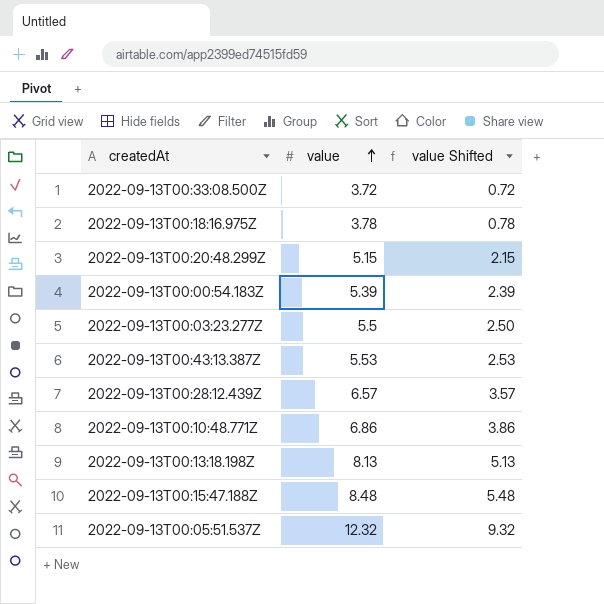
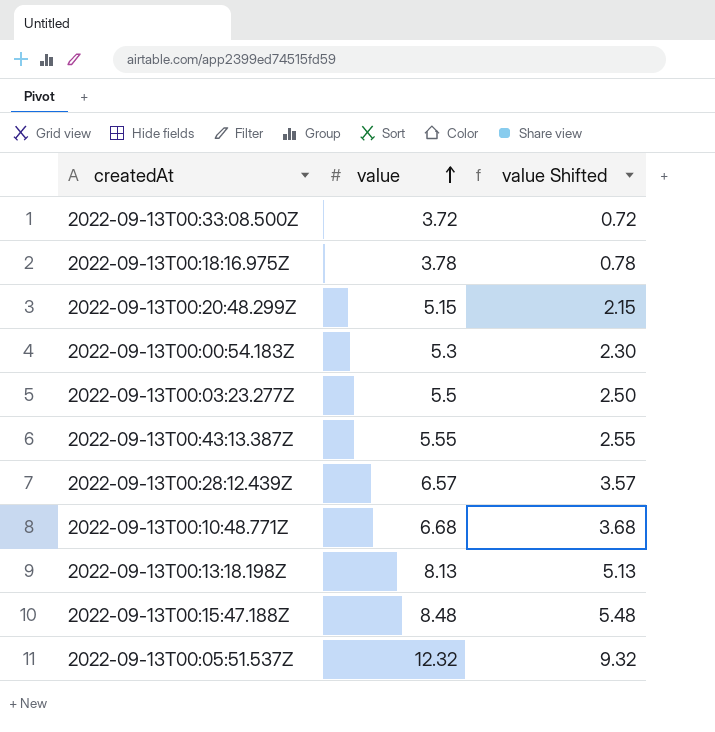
2022-09-13T00:00:54.183Z | value: 5.39 -> 5.3
2022-09-13T00:00:54.183Z | value Shifted: 2.39 -> 2.30
2022-09-13T00:43:13.387Z | value: 5.53 -> 5.55
2022-09-13T00:43:13.387Z | value Shifted: 2.53 -> 2.55
2022-09-13T00:10:48.771Z | value: 6.86 -> 6.68
2022-09-13T00:10:48.771Z | value Shifted: 3.86 -> 3.68

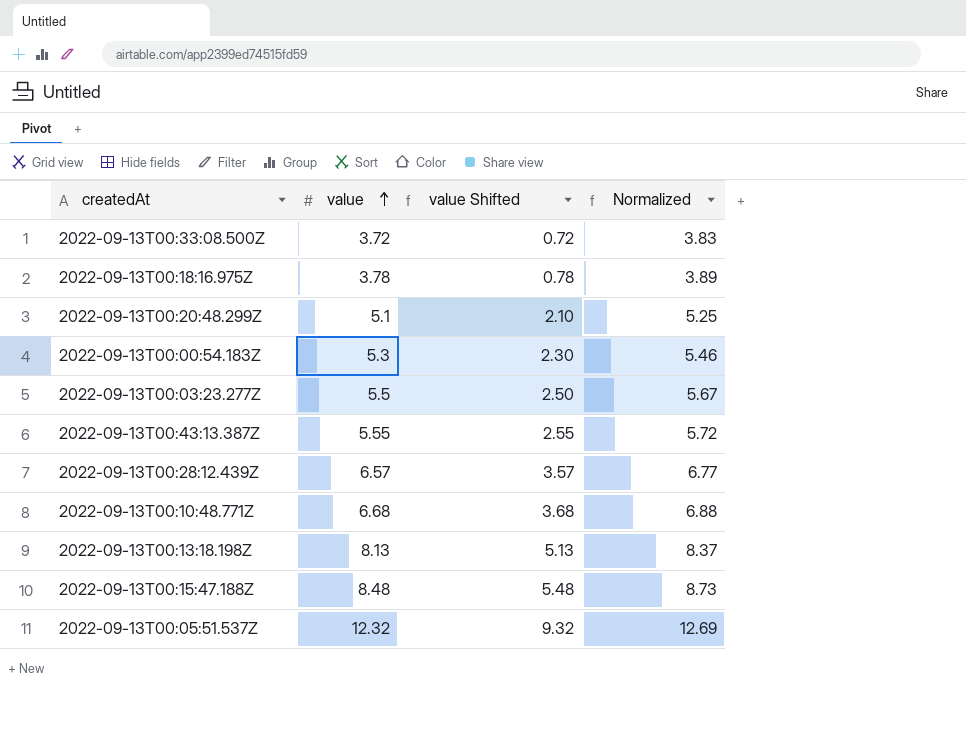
column Normalized | formula: none -> [value] * 1.03
2022-09-13T00:20:48.299Z | value: 5.15 -> 5.1
2022-09-13T00:20:48.299Z | value Shifted: 2.15 -> 2.10

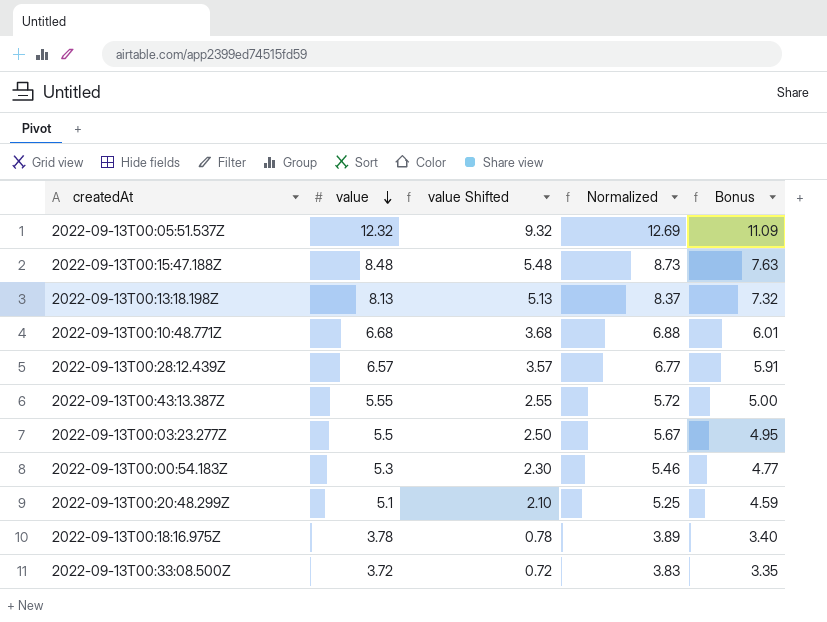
row order: value ascending -> value descending
column Bonus | formula: none -> [value] * 0.9

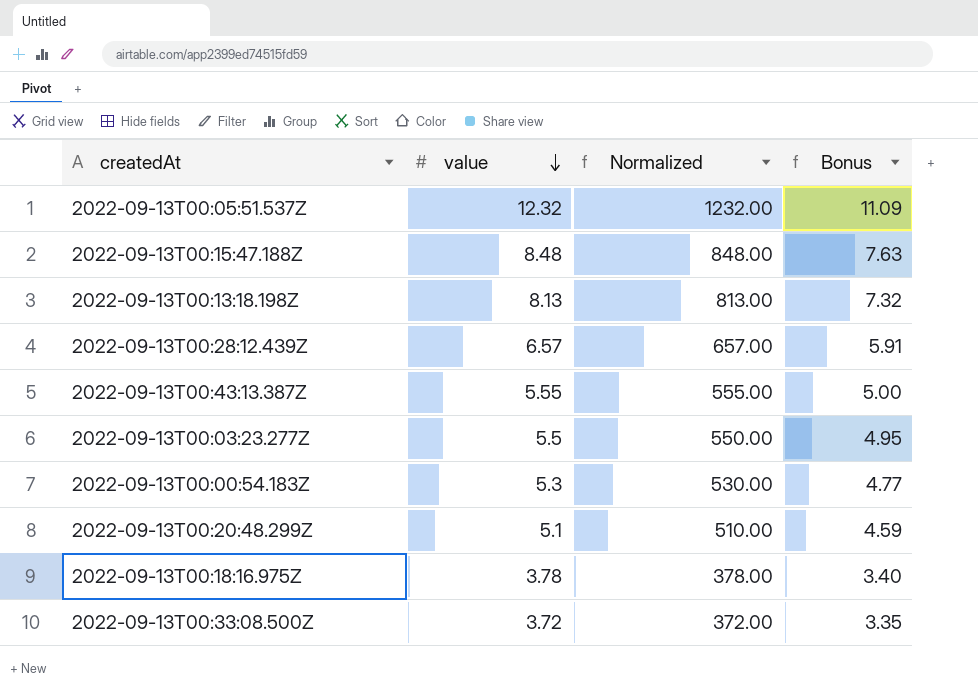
column value Shifted | formula: [value] - 3 -> none
column Normalized | formula: [value] * 1.03 -> [value] * 100
row 2022-09-13T00:10:48.771Z: 6.68 | 3.68 | 6.88 | 6.01 -> none

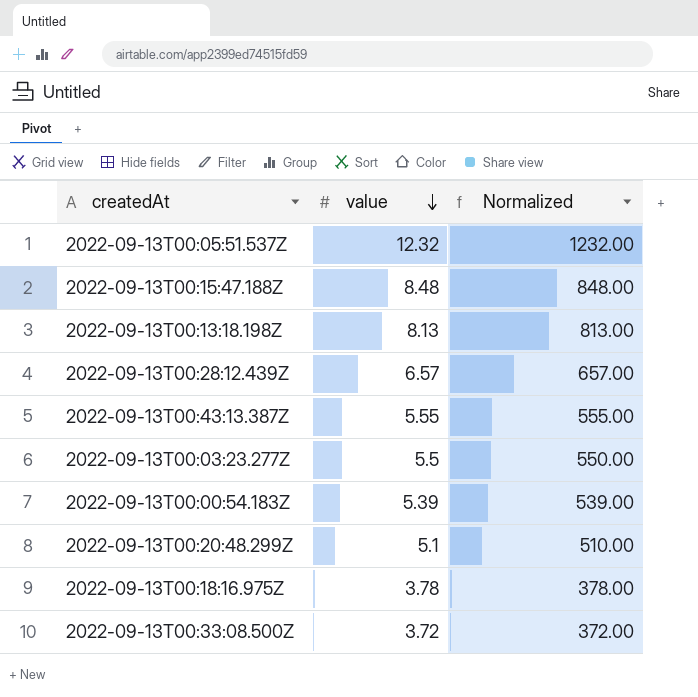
column Bonus | formula: [value] * 0.9 -> none
2022-09-13T00:00:54.183Z | value: 5.3 -> 5.39
2022-09-13T00:00:54.183Z | Normalized: 530.00 -> 539.00

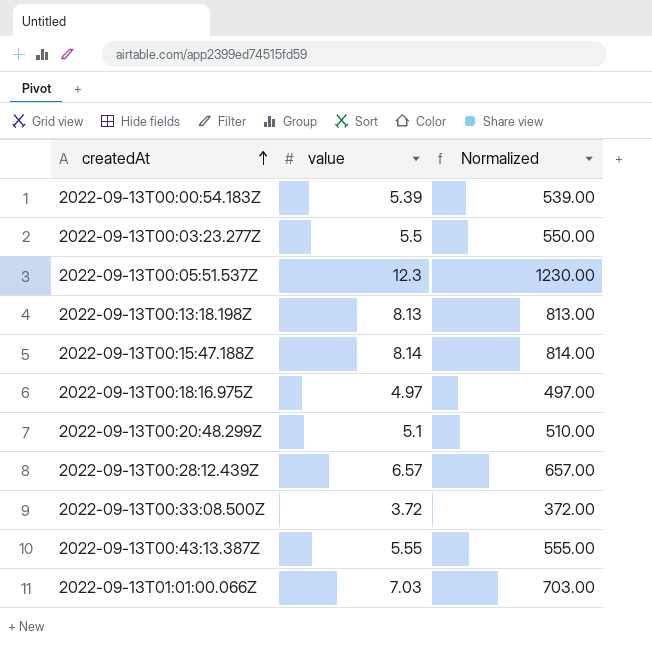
row order: value descending -> createdAt ascending
2022-09-13T00:05:51.537Z | value: 12.32 -> 12.3
2022-09-13T00:05:51.537Z | Normalized: 1232.00 -> 1230.00
2022-09-13T00:15:47.188Z | value: 8.48 -> 8.14
2022-09-13T00:15:47.188Z | Normalized: 848.00 -> 814.00
2022-09-13T00:18:16.975Z | value: 3.78 -> 4.97
2022-09-13T00:18:16.975Z | Normalized: 378.00 -> 497.00
row 2022-09-13T01:01:00.066Z: none -> 7.03 | 703.00

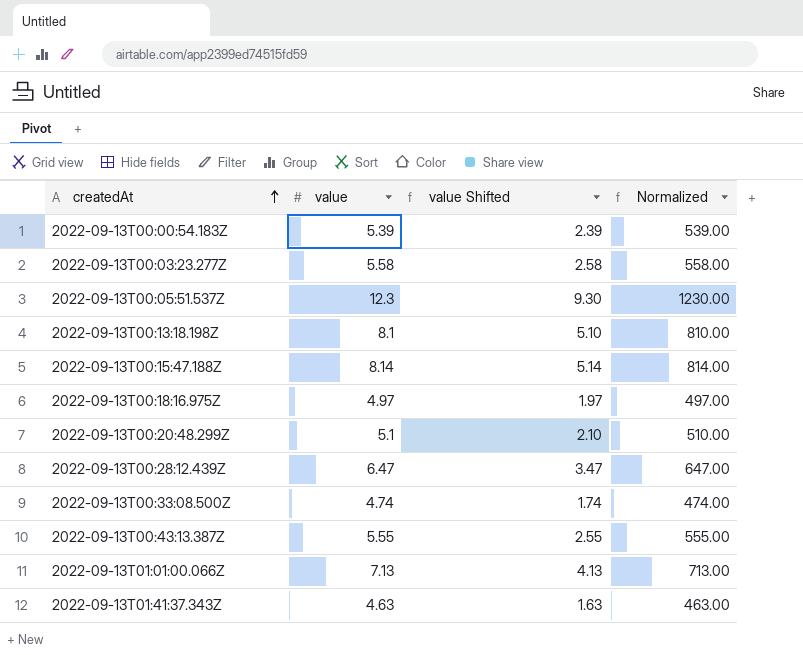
column value Shifted | formula: none -> [value] - 3
2022-09-13T00:03:23.277Z | value: 5.5 -> 5.58
2022-09-13T00:03:23.277Z | Normalized: 550.00 -> 558.00
2022-09-13T00:13:18.198Z | value: 8.13 -> 8.1
2022-09-13T00:13:18.198Z | Normalized: 813.00 -> 810.00
2022-09-13T00:28:12.439Z | value: 6.57 -> 6.47
2022-09-13T00:28:12.439Z | Normalized: 657.00 -> 647.00
2022-09-13T00:33:08.500Z | value: 3.72 -> 4.74
2022-09-13T00:33:08.500Z | Normalized: 372.00 -> 474.00
2022-09-13T01:01:00.066Z | value: 7.03 -> 7.13
2022-09-13T01:01:00.066Z | Normalized: 703.00 -> 713.00
row 2022-09-13T01:41:37.343Z: none -> 4.63 | 1.63 | 463.00

